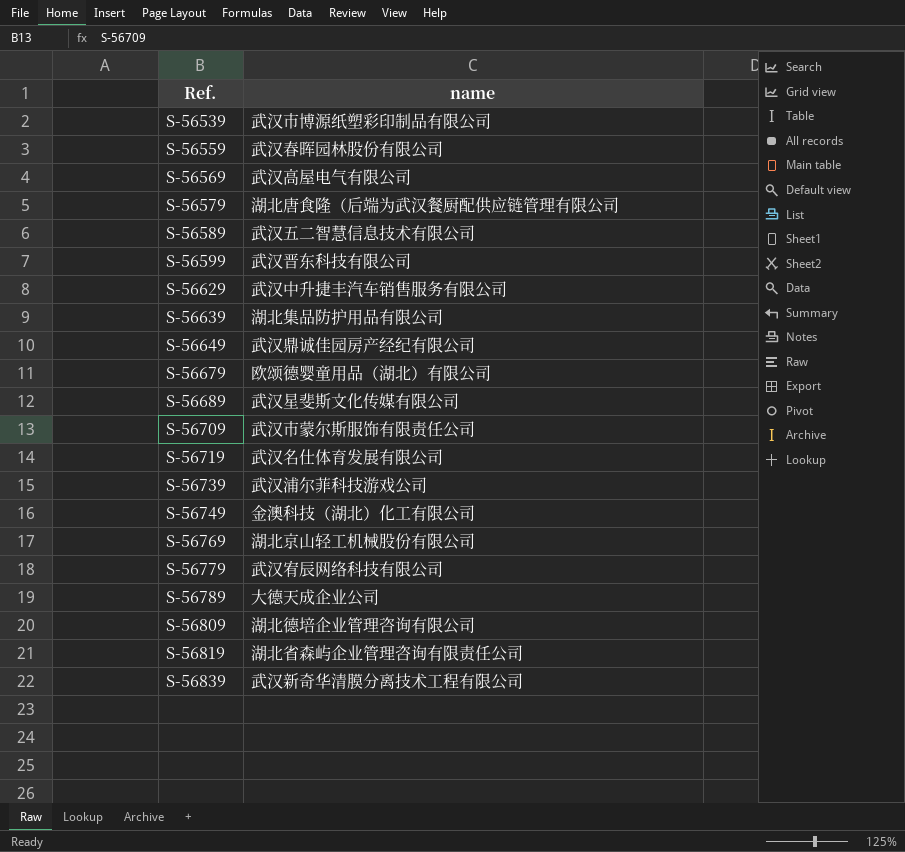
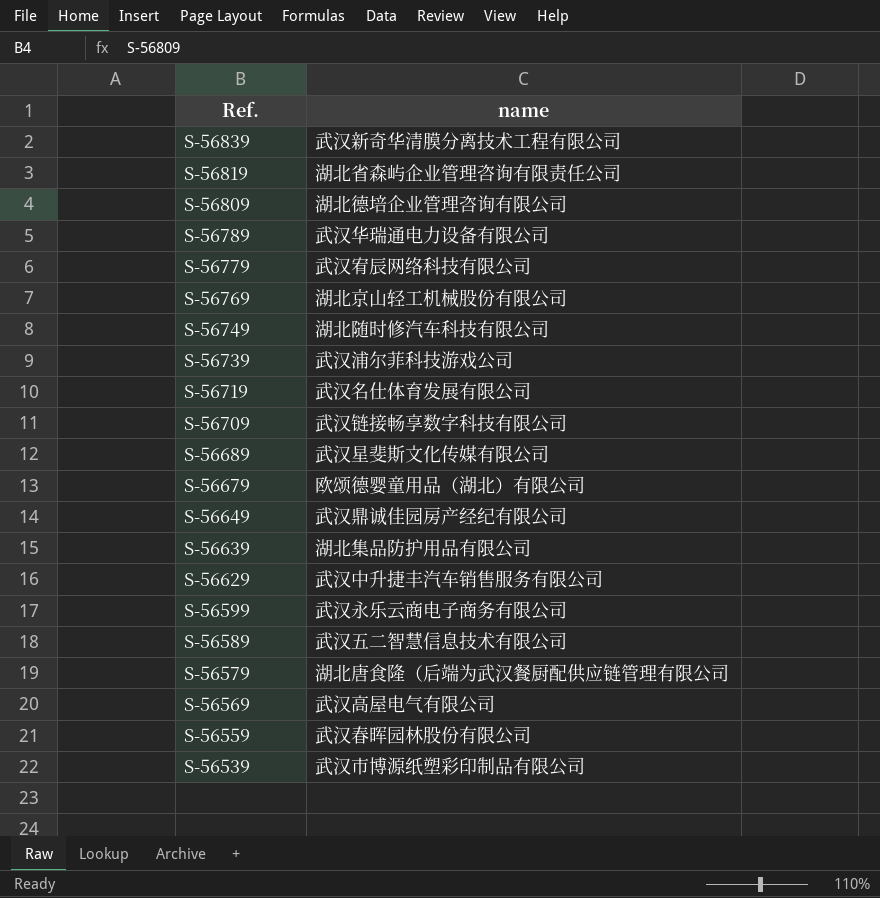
row order: Ref. ascending -> Ref. descending
S-56789 | name: 大德天成企业公司 -> 武汉华瑞通电力设备有限公司
S-56749 | name: 金澳科技（湖北）化工有限公司 -> 湖北随时修汽车科技有限公司
S-56709 | name: 武汉市蒙尔斯服饰有限责任公司 -> 武汉链接畅享数字科技有限公司
S-56599 | name: 武汉晋东科技有限公司 -> 武汉永乐云商电子商务有限公司

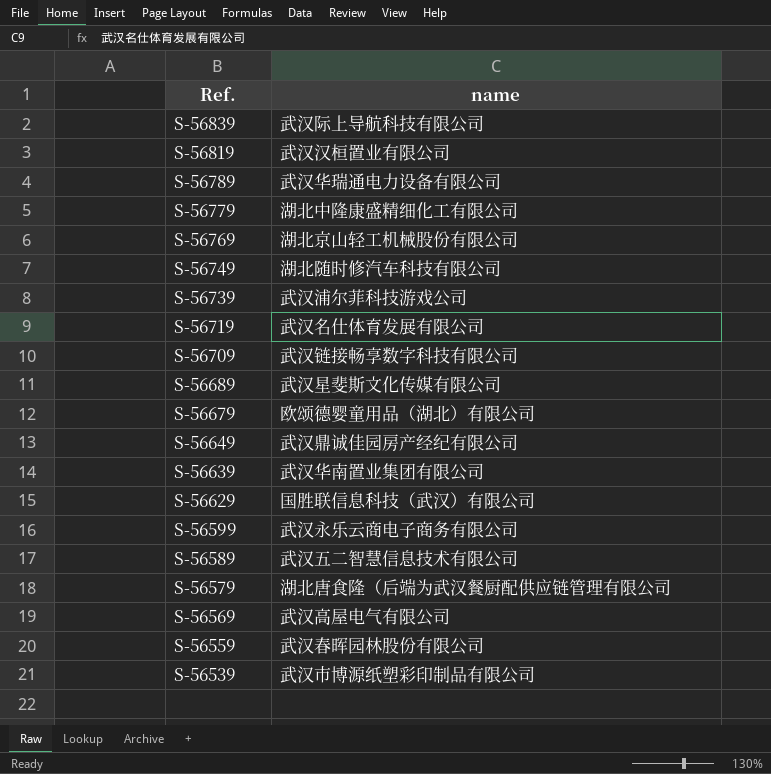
row S-56809: 湖北德培企业管理咨询有限公司 -> none
S-56839 | name: 武汉新奇华清膜分离技术工程有限公司 -> 武汉际上导航科技有限公司
S-56819 | name: 湖北省森屿企业管理咨询有限责任公司 -> 武汉汉桓置业有限公司
S-56779 | name: 武汉宥辰网络科技有限公司 -> 湖北中隆康盛精细化工有限公司
S-56639 | name: 湖北集品防护用品有限公司 -> 武汉华南置业集团有限公司
S-56629 | name: 武汉中升捷丰汽车销售服务有限公司 -> 国胜联信息科技（武汉）有限公司

